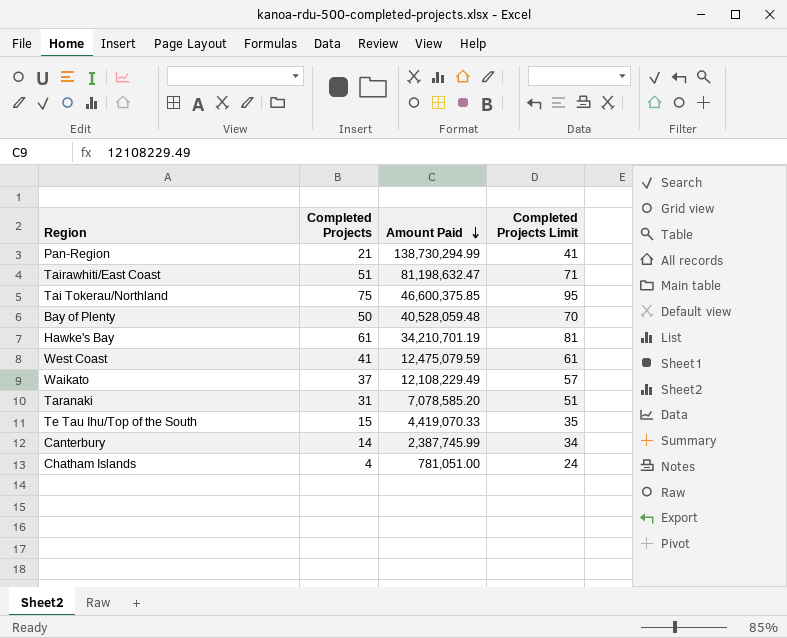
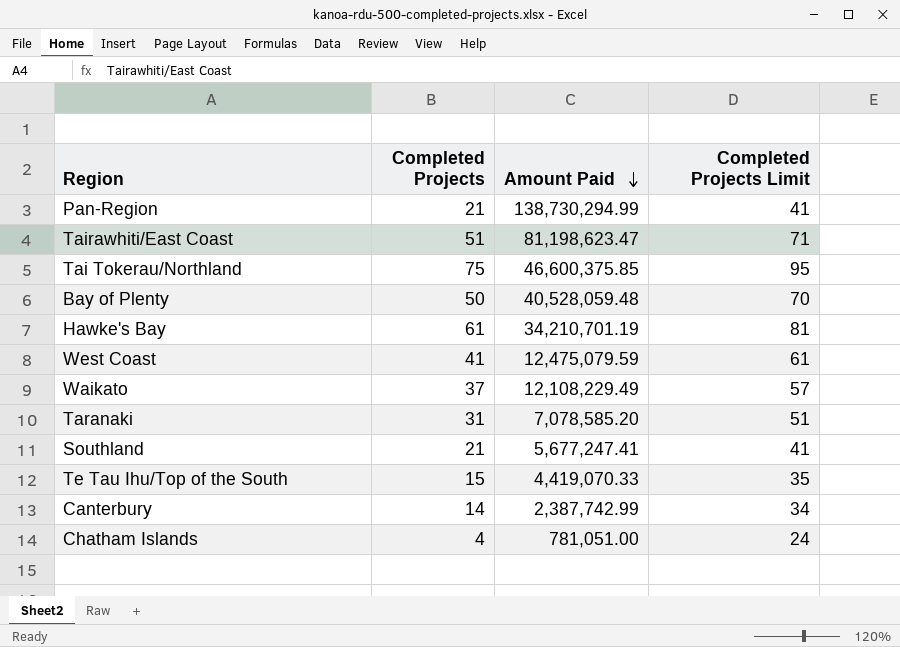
Tairawhiti/East Coast | Amount Paid: 81,198,632.47 -> 81,198,623.47
row Southland: none -> 21 | 5,677,247.41 | 41
Canterbury | Amount Paid: 2,387,745.99 -> 2,387,742.99

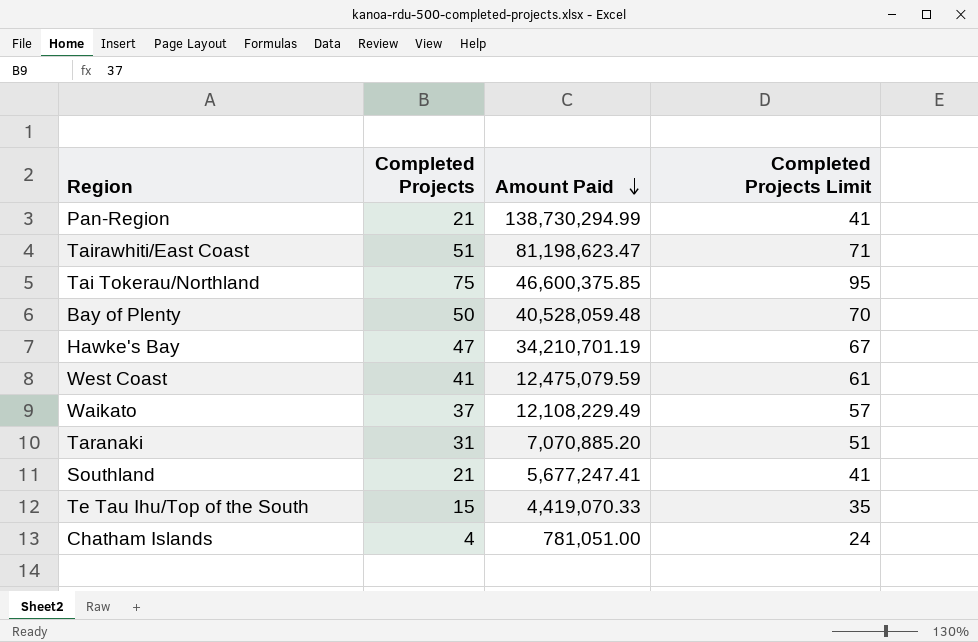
row Canterbury: 14 | 2,387,742.99 | 34 -> none
Hawke's Bay | Completed Projects: 61 -> 47
Hawke's Bay | Completed Projects Limit: 81 -> 67
Taranaki | Amount Paid: 7,078,585.20 -> 7,070,885.20

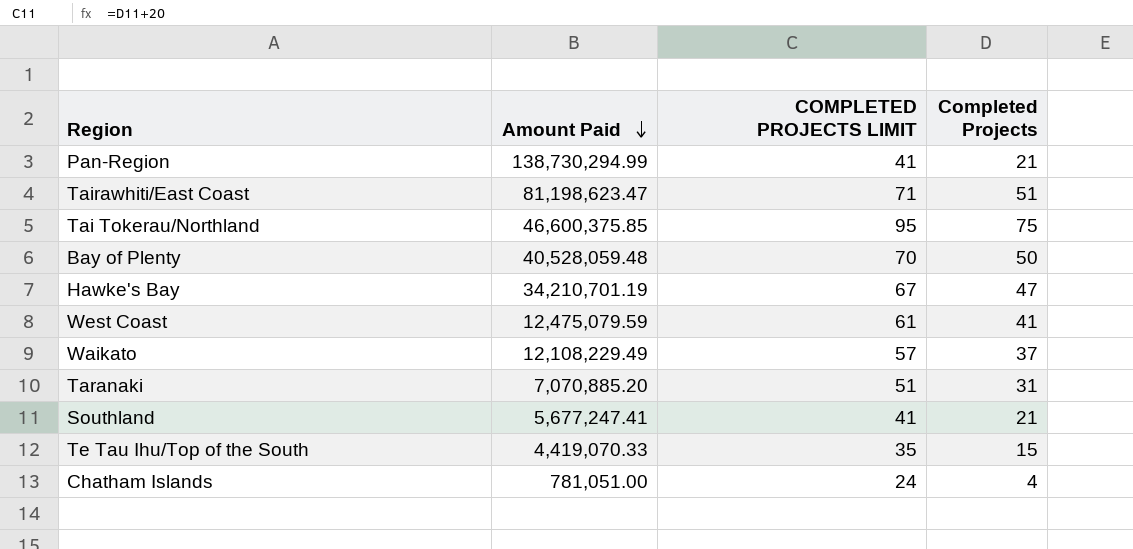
column name: Completed Projects Limit -> COMPLETED PROJECTS LIMIT
column Completed Projects | position: 2 -> 4

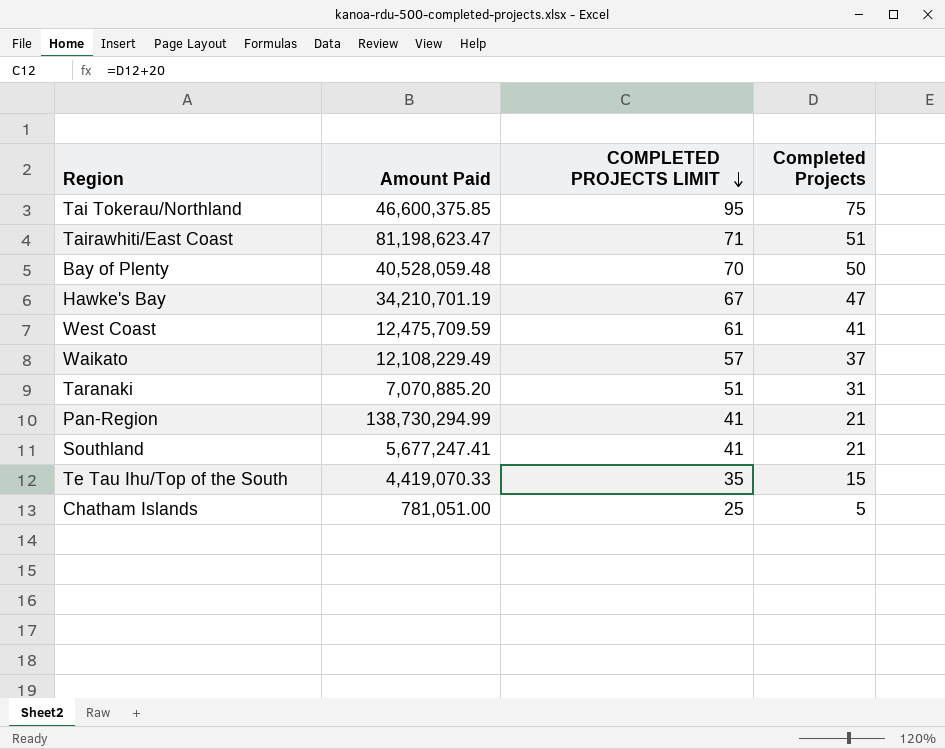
row order: Amount Paid descending -> COMPLETED PROJECTS LIMIT descending
West Coast | Amount Paid: 12,475,079.59 -> 12,475,709.59
Chatham Islands | COMPLETED PROJECTS LIMIT: 24 -> 25
Chatham Islands | Completed Projects: 4 -> 5

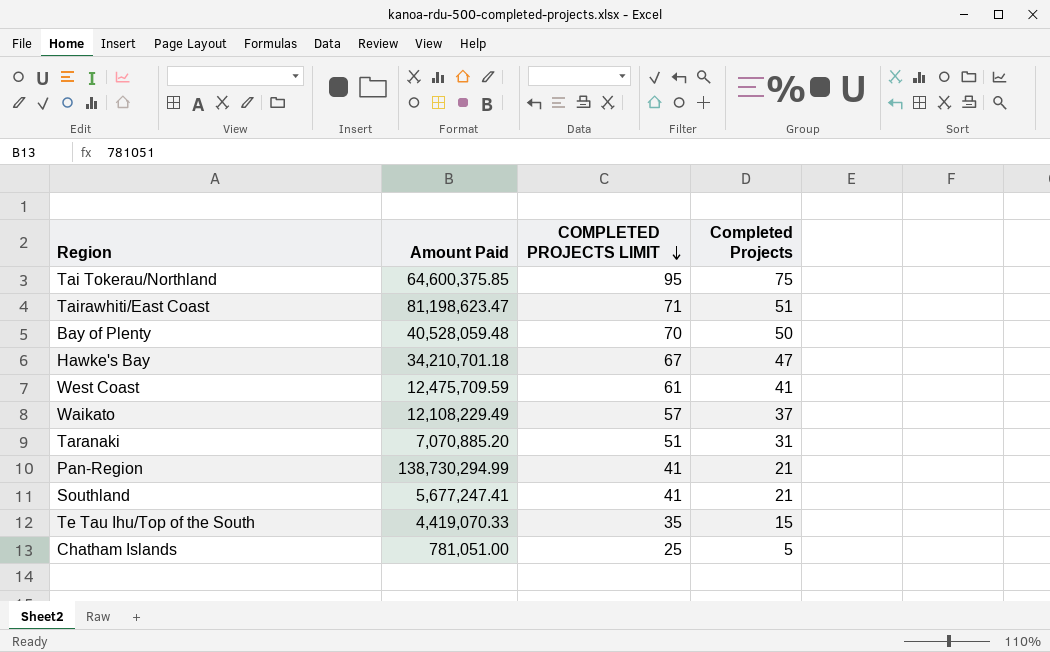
Tai Tokerau/Northland | Amount Paid: 46,600,375.85 -> 64,600,375.85
Hawke's Bay | Amount Paid: 34,210,701.19 -> 34,210,701.18

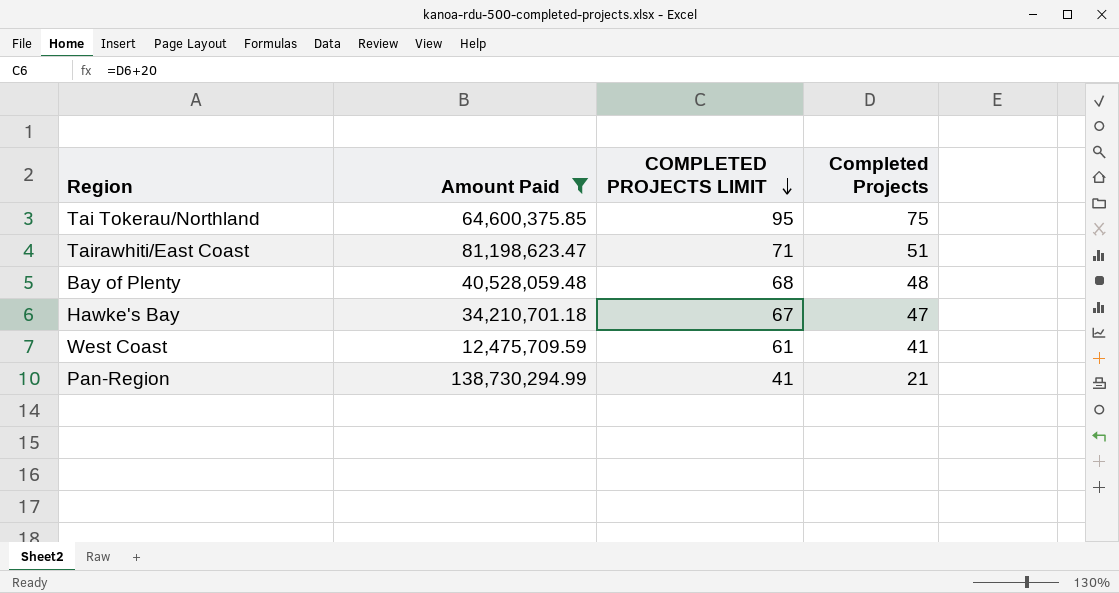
filter: none -> Amount Paid >= 12,475,709.59
Bay of Plenty | COMPLETED PROJECTS LIMIT: 70 -> 68
Bay of Plenty | Completed Projects: 50 -> 48

